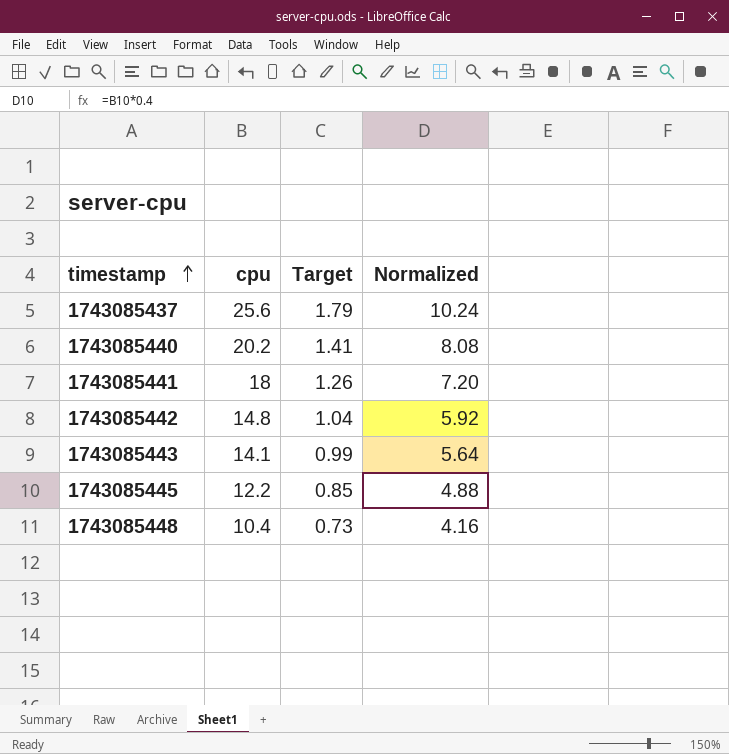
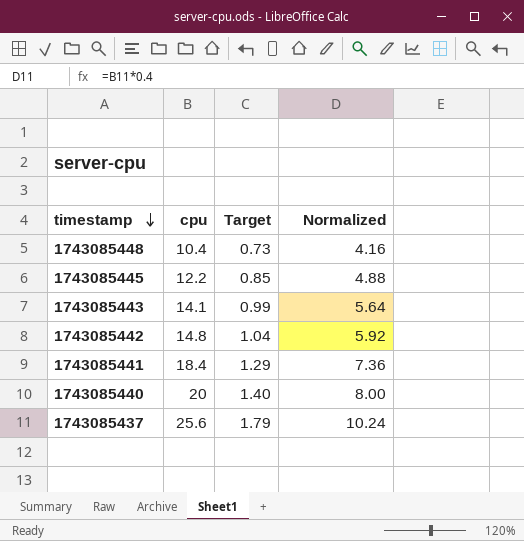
row order: timestamp ascending -> timestamp descending
1743085441 | cpu: 18 -> 18.4
1743085441 | Target: 1.26 -> 1.29
1743085441 | Normalized: 7.20 -> 7.36
1743085440 | cpu: 20.2 -> 20
1743085440 | Target: 1.41 -> 1.40
1743085440 | Normalized: 8.08 -> 8.00

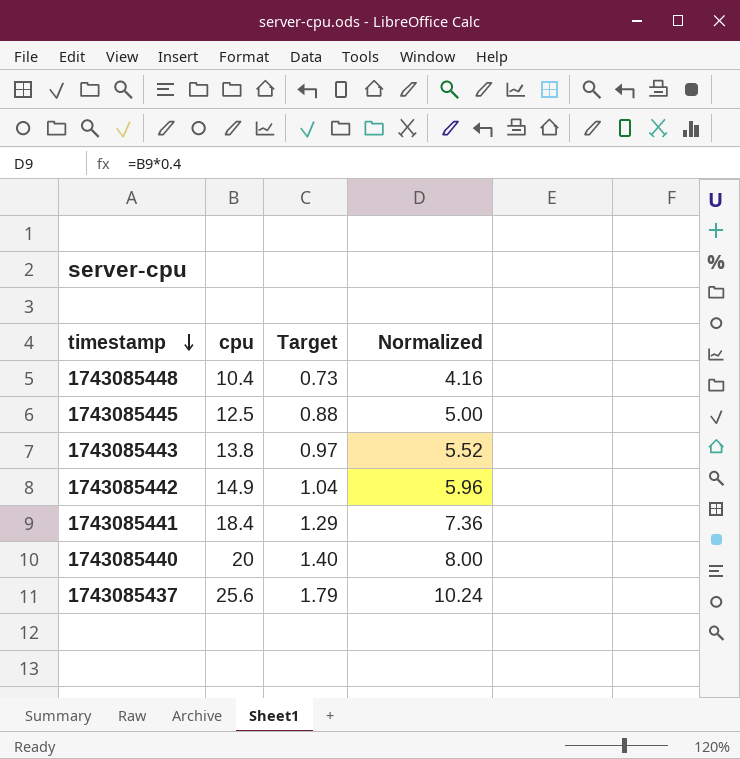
1743085445 | cpu: 12.2 -> 12.5
1743085445 | Target: 0.85 -> 0.88
1743085445 | Normalized: 4.88 -> 5.00
1743085443 | cpu: 14.1 -> 13.8
1743085443 | Target: 0.99 -> 0.97
1743085443 | Normalized: 5.64 -> 5.52
1743085442 | cpu: 14.8 -> 14.9
1743085442 | Normalized: 5.92 -> 5.96

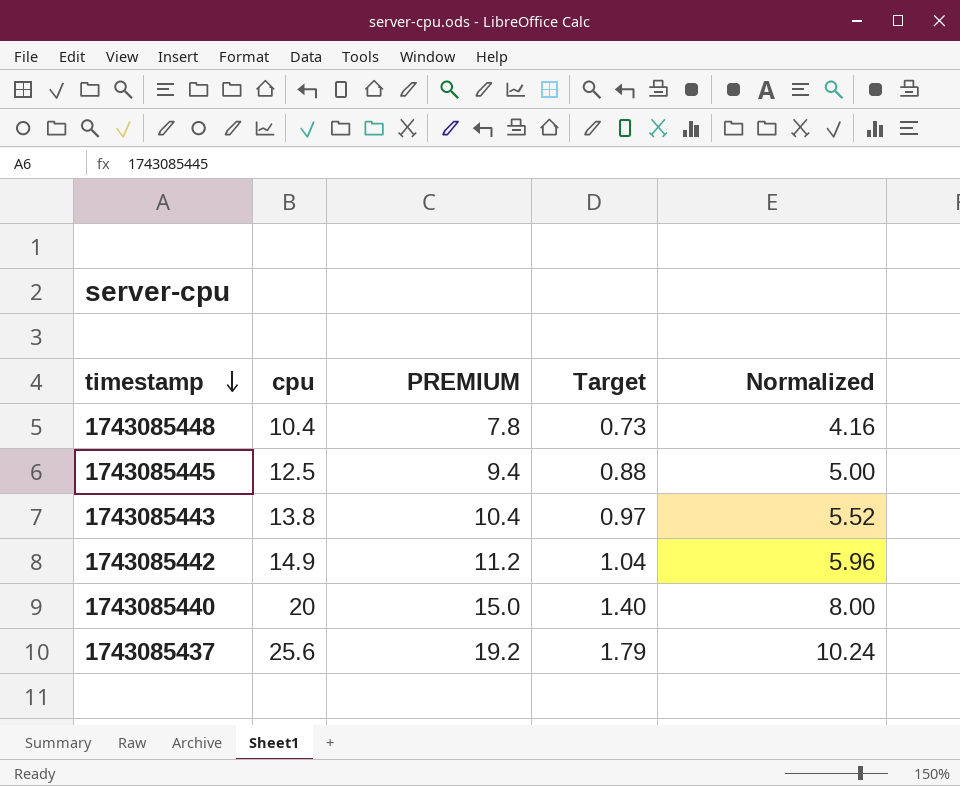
column PREMIUM | formula: none -> [cpu] * 0.75
row 1743085441: 18.4 | 1.29 | 7.36 -> none

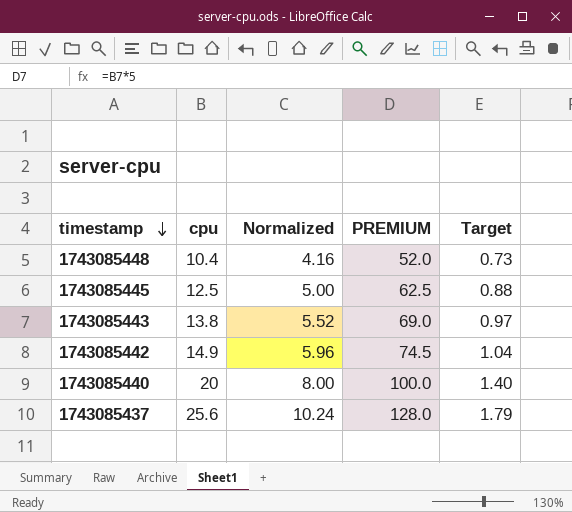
column Normalized | position: 5 -> 3
column PREMIUM | formula: [cpu] * 0.75 -> [cpu] * 5

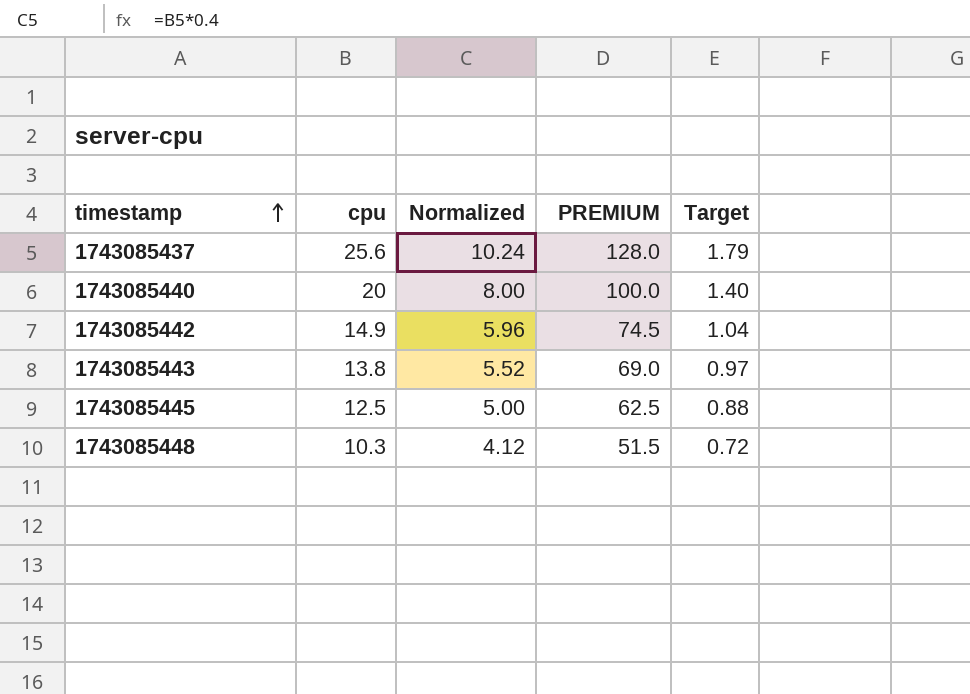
row order: timestamp descending -> timestamp ascending
1743085448 | cpu: 10.4 -> 10.3
1743085448 | Normalized: 4.16 -> 4.12
1743085448 | PREMIUM: 52.0 -> 51.5
1743085448 | Target: 0.73 -> 0.72

